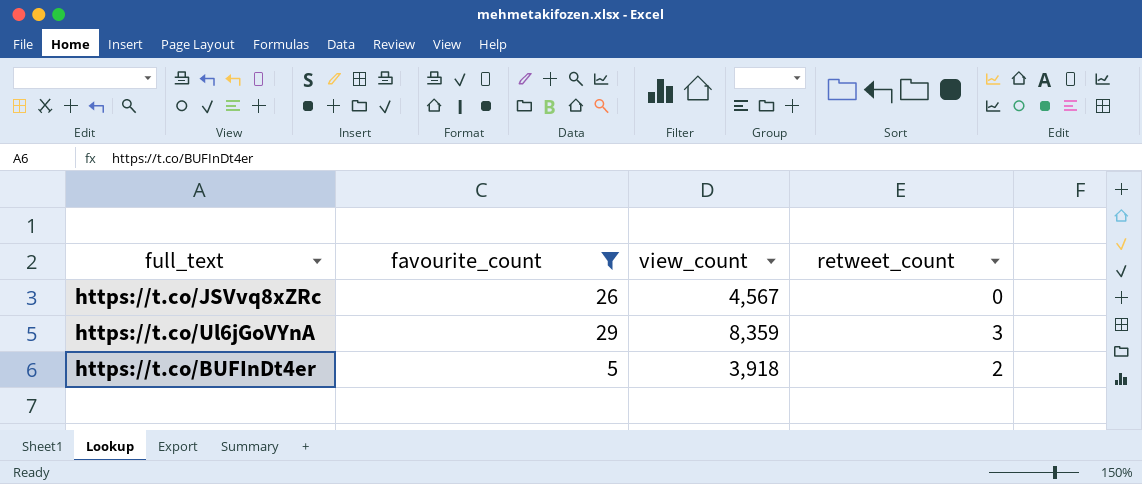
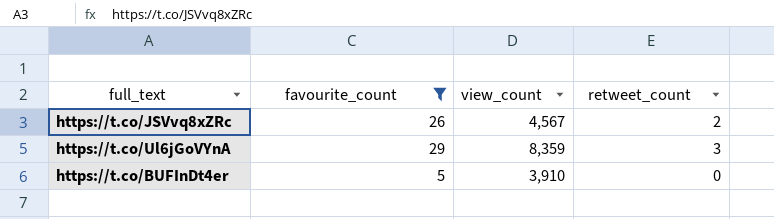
https://t.co/JSVvq8xZRc | retweet_count: 0 -> 2
https://t.co/BUFInDt4er | view_count: 3,918 -> 3,910
https://t.co/BUFInDt4er | retweet_count: 2 -> 0

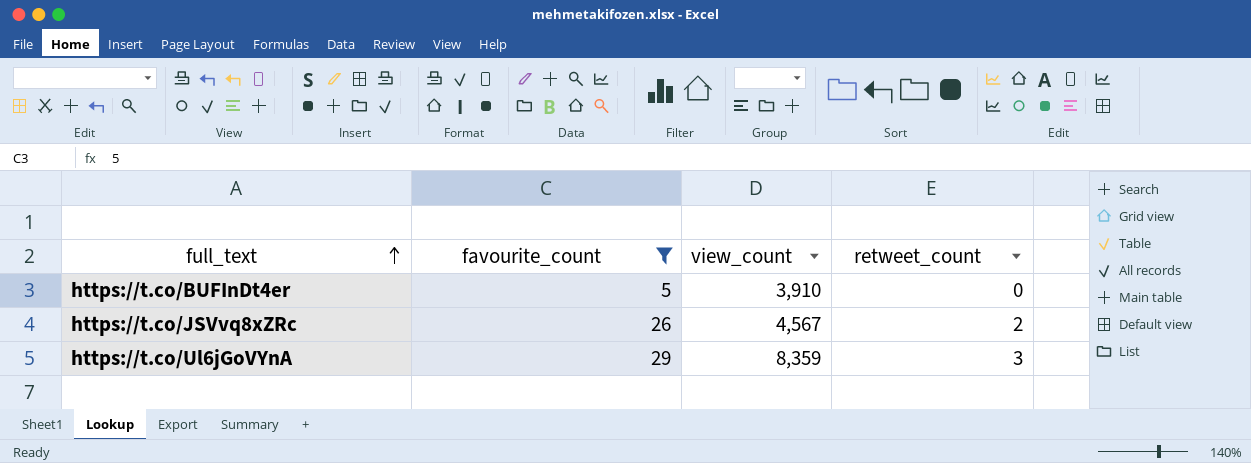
row order: none -> full_text ascending

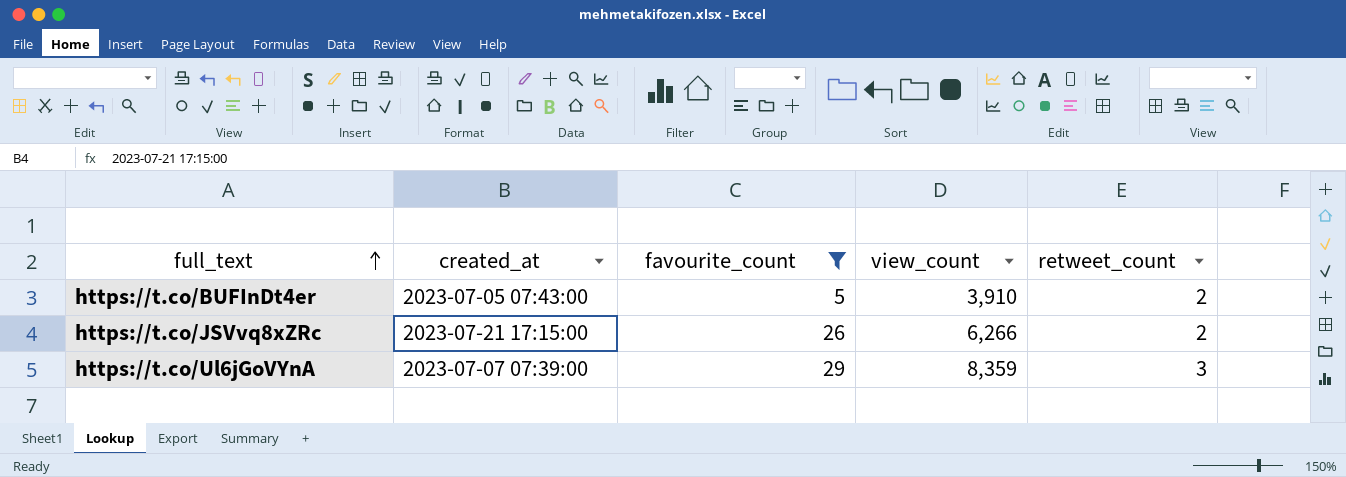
column created_at | position: none -> 2
https://t.co/BUFInDt4er | retweet_count: 0 -> 2
https://t.co/JSVvq8xZRc | view_count: 4,567 -> 6,266

